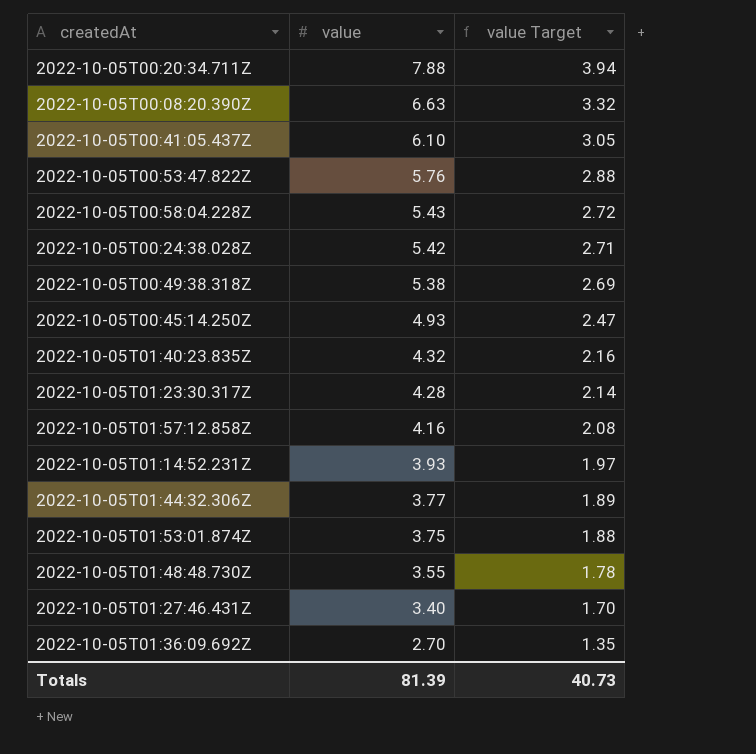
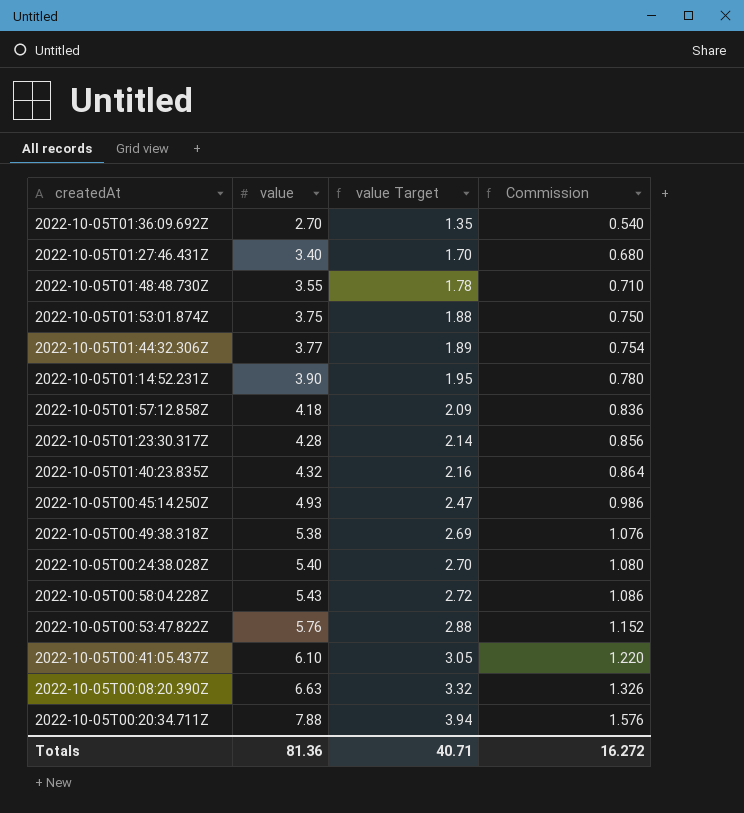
row order: value descending -> value ascending
column Commission | formula: none -> [value] * 0.2
2022-10-05T01:14:52.231Z | value: 3.93 -> 3.90
2022-10-05T01:14:52.231Z | value Target: 1.97 -> 1.95
2022-10-05T01:57:12.858Z | value: 4.16 -> 4.18
2022-10-05T01:57:12.858Z | value Target: 2.08 -> 2.09
2022-10-05T00:24:38.028Z | value: 5.42 -> 5.40
2022-10-05T00:24:38.028Z | value Target: 2.71 -> 2.70
Totals | value: 81.39 -> 81.36
Totals | value Target: 40.73 -> 40.71

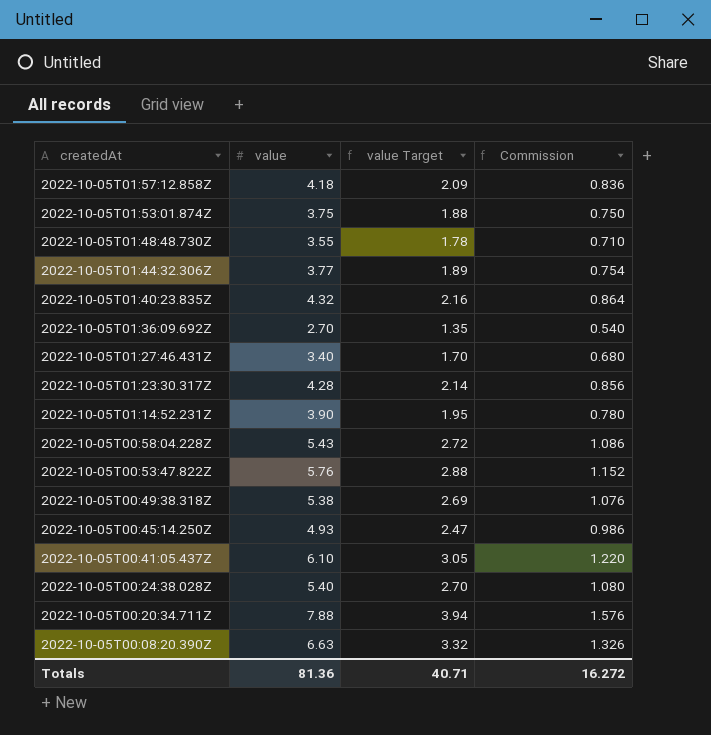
row order: value ascending -> createdAt descending

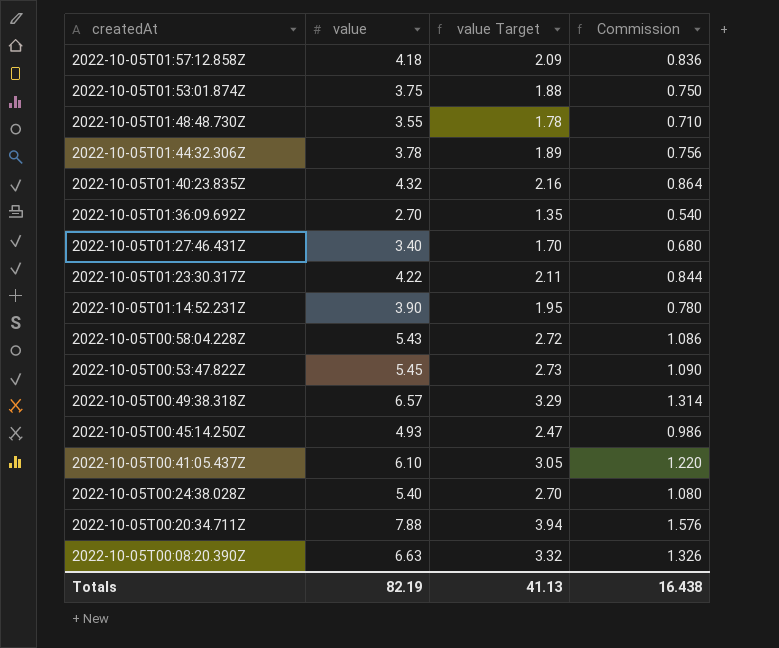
2022-10-05T01:44:32.306Z | value: 3.77 -> 3.78
2022-10-05T01:44:32.306Z | Commission: 0.754 -> 0.756
2022-10-05T01:23:30.317Z | value: 4.28 -> 4.22
2022-10-05T01:23:30.317Z | value Target: 2.14 -> 2.11
2022-10-05T01:23:30.317Z | Commission: 0.856 -> 0.844
2022-10-05T00:53:47.822Z | value: 5.76 -> 5.45
2022-10-05T00:53:47.822Z | value Target: 2.88 -> 2.73
2022-10-05T00:53:47.822Z | Commission: 1.152 -> 1.090
2022-10-05T00:49:38.318Z | value: 5.38 -> 6.57
2022-10-05T00:49:38.318Z | value Target: 2.69 -> 3.29
2022-10-05T00:49:38.318Z | Commission: 1.076 -> 1.314
Totals | value: 81.36 -> 82.19
Totals | value Target: 40.71 -> 41.13
Totals | Commission: 16.272 -> 16.438

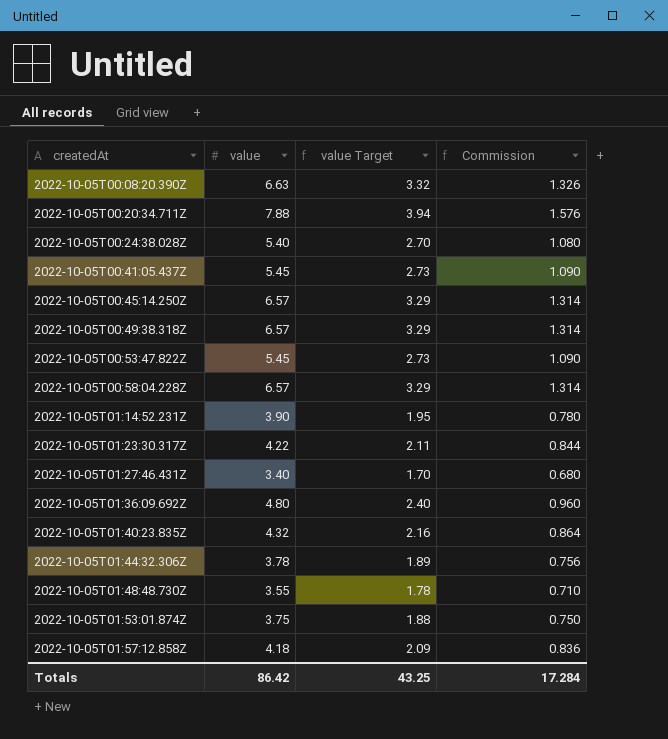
row order: createdAt descending -> createdAt ascending
2022-10-05T00:41:05.437Z | value: 6.10 -> 5.45
2022-10-05T00:41:05.437Z | value Target: 3.05 -> 2.73
2022-10-05T00:41:05.437Z | Commission: 1.220 -> 1.090
2022-10-05T00:45:14.250Z | value: 4.93 -> 6.57
2022-10-05T00:45:14.250Z | value Target: 2.47 -> 3.29
2022-10-05T00:45:14.250Z | Commission: 0.986 -> 1.314
2022-10-05T00:58:04.228Z | value: 5.43 -> 6.57
2022-10-05T00:58:04.228Z | value Target: 2.72 -> 3.29
2022-10-05T00:58:04.228Z | Commission: 1.086 -> 1.314
2022-10-05T01:36:09.692Z | value: 2.70 -> 4.80
2022-10-05T01:36:09.692Z | value Target: 1.35 -> 2.40
2022-10-05T01:36:09.692Z | Commission: 0.540 -> 0.960
Totals | value: 82.19 -> 86.42
Totals | value Target: 41.13 -> 43.25
Totals | Commission: 16.438 -> 17.284

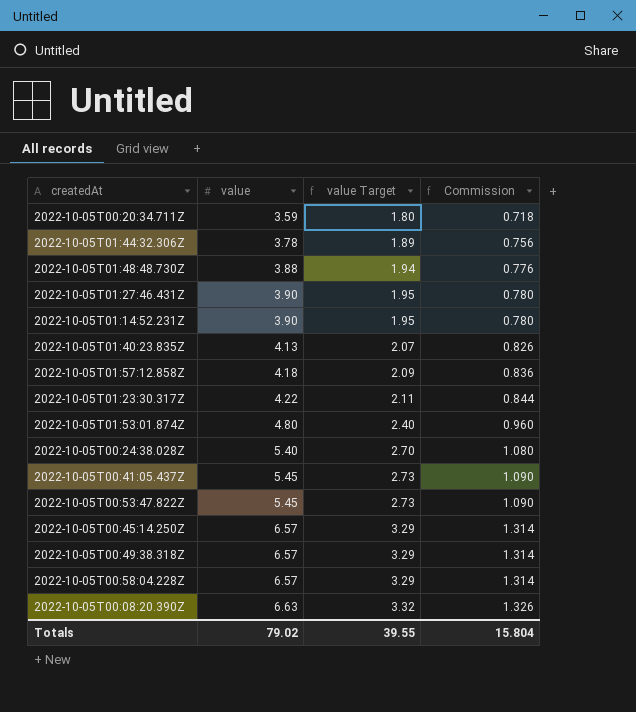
row order: createdAt ascending -> value ascending
row 2022-10-05T01:36:09.692Z: 4.80 | 2.40 | 0.960 -> none
2022-10-05T00:20:34.711Z | value: 7.88 -> 3.59
2022-10-05T00:20:34.711Z | value Target: 3.94 -> 1.80
2022-10-05T00:20:34.711Z | Commission: 1.576 -> 0.718
2022-10-05T01:48:48.730Z | value: 3.55 -> 3.88
2022-10-05T01:48:48.730Z | value Target: 1.78 -> 1.94
2022-10-05T01:48:48.730Z | Commission: 0.710 -> 0.776
2022-10-05T01:27:46.431Z | value: 3.40 -> 3.90
2022-10-05T01:27:46.431Z | value Target: 1.70 -> 1.95
2022-10-05T01:27:46.431Z | Commission: 0.680 -> 0.780
2022-10-05T01:40:23.835Z | value: 4.32 -> 4.13
2022-10-05T01:40:23.835Z | value Target: 2.16 -> 2.07
2022-10-05T01:40:23.835Z | Commission: 0.864 -> 0.826
2022-10-05T01:53:01.874Z | value: 3.75 -> 4.80
2022-10-05T01:53:01.874Z | value Target: 1.88 -> 2.40
2022-10-05T01:53:01.874Z | Commission: 0.750 -> 0.960
Totals | value: 86.42 -> 79.02
Totals | value Target: 43.25 -> 39.55
Totals | Commission: 17.284 -> 15.804

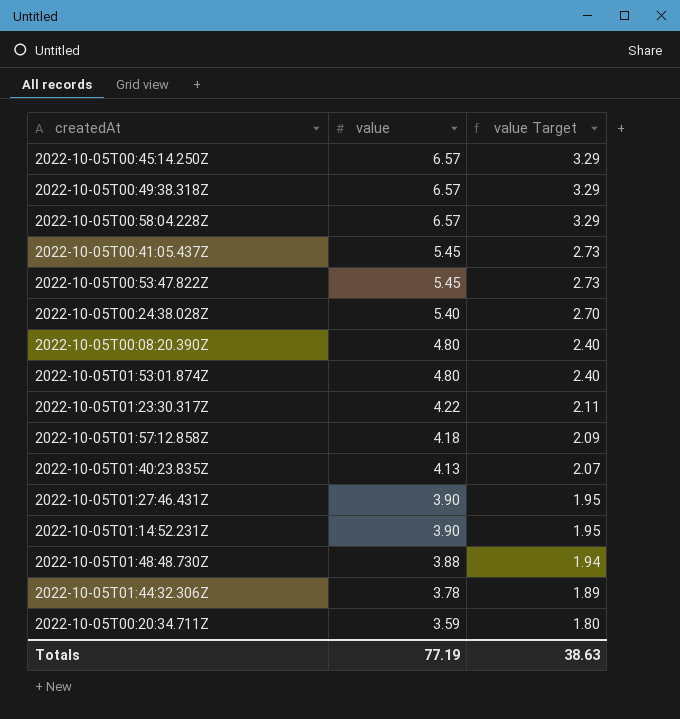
row order: value ascending -> value descending
column Commission | formula: [value] * 0.2 -> none
2022-10-05T00:08:20.390Z | value: 6.63 -> 4.80
2022-10-05T00:08:20.390Z | value Target: 3.32 -> 2.40
Totals | value: 79.02 -> 77.19
Totals | value Target: 39.55 -> 38.63

